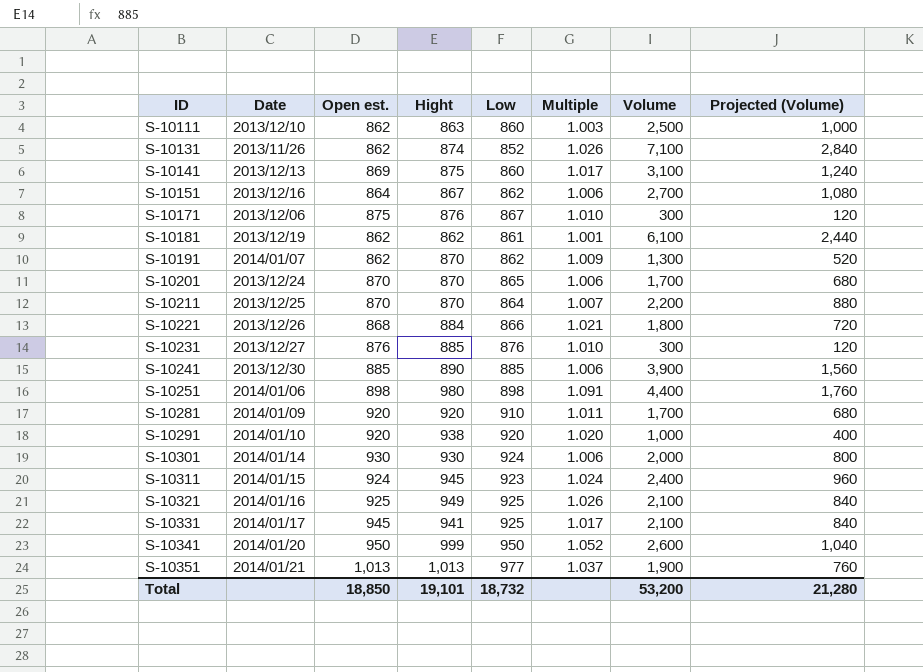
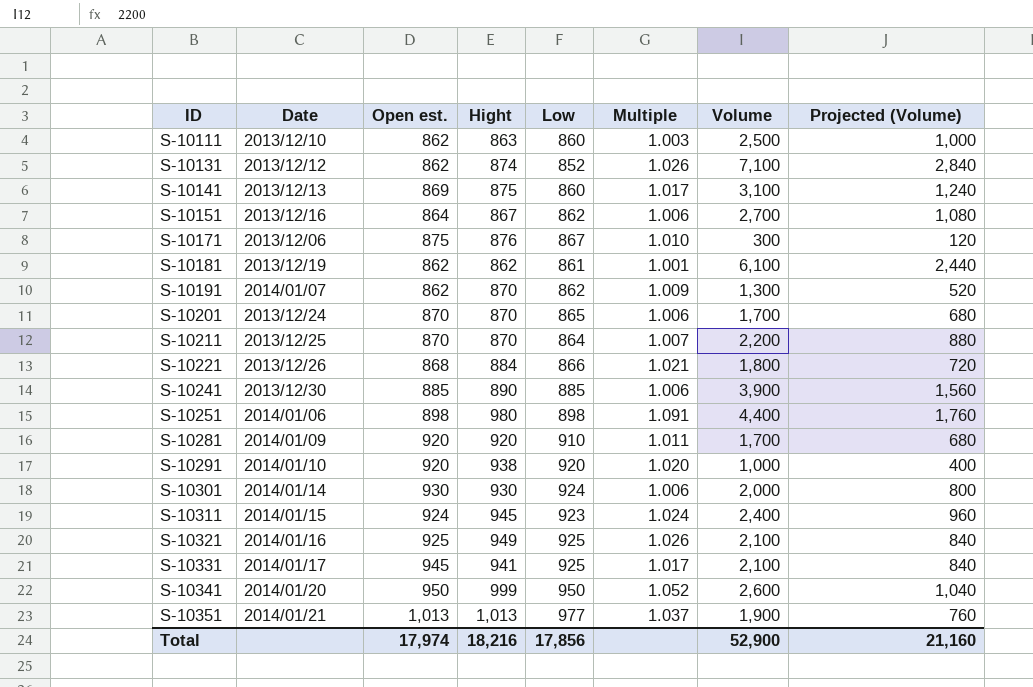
row S-10231: 2013/12/27 | 876 | 885 | 876 | 1.010 | 300 | 120 -> none
S-10131 | Date: 2013/11/26 -> 2013/12/12
Total | Open est.: 18,850 -> 17,974
Total | Hight: 19,101 -> 18,216
Total | Low: 18,732 -> 17,856
Total | Volume: 53,200 -> 52,900
Total | Projected (Volume): 21,280 -> 21,160

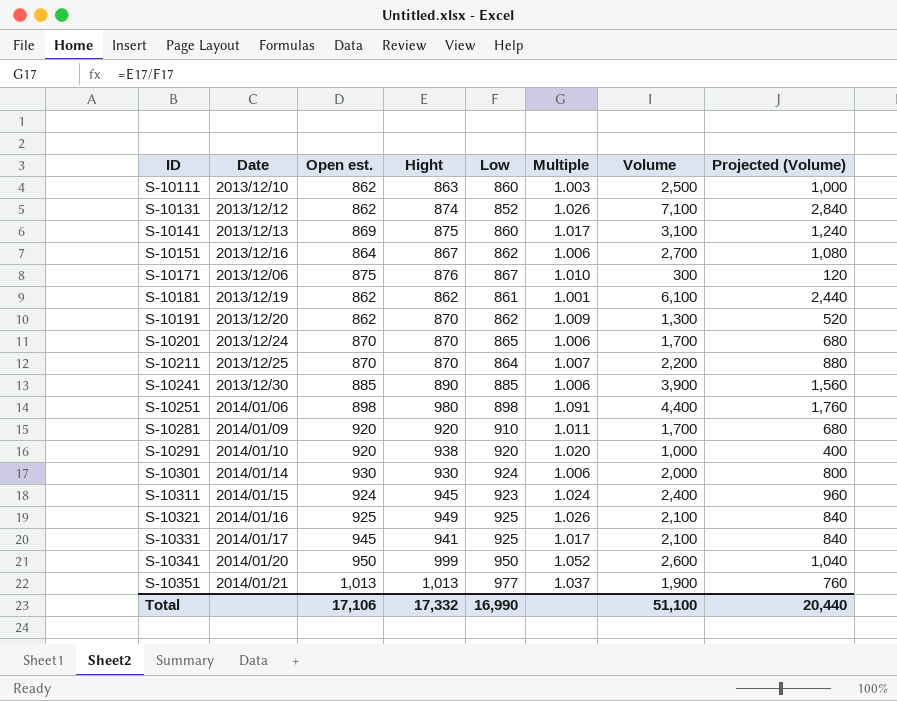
row S-10221: 2013/12/26 | 868 | 884 | 866 | 1.021 | 1,800 | 720 -> none
S-10191 | Date: 2014/01/07 -> 2013/12/20
Total | Open est.: 17,974 -> 17,106
Total | Hight: 18,216 -> 17,332
Total | Low: 17,856 -> 16,990
Total | Volume: 52,900 -> 51,100
Total | Projected (Volume): 21,160 -> 20,440

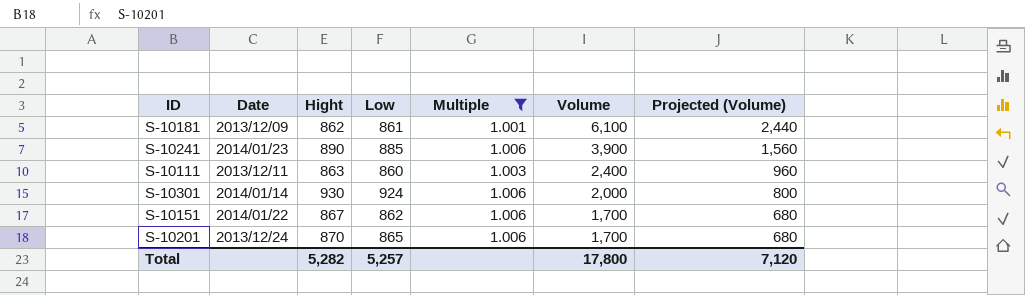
filter: none -> Multiple <= 1.006
row order: ID ascending -> Volume descending
column Open est. | position: 3 -> none
S-10181 | Date: 2013/12/19 -> 2013/12/09
S-10241 | Date: 2013/12/30 -> 2014/01/23
S-10111 | Date: 2013/12/10 -> 2013/12/11
S-10111 | Volume: 2,500 -> 2,400
S-10111 | Projected (Volume): 1,000 -> 960
S-10151 | Date: 2013/12/16 -> 2014/01/22
S-10151 | Volume: 2,700 -> 1,700
S-10151 | Projected (Volume): 1,080 -> 680
Total | Hight: 17,332 -> 5,282
Total | Low: 16,990 -> 5,257
Total | Volume: 51,100 -> 17,800
Total | Projected (Volume): 20,440 -> 7,120

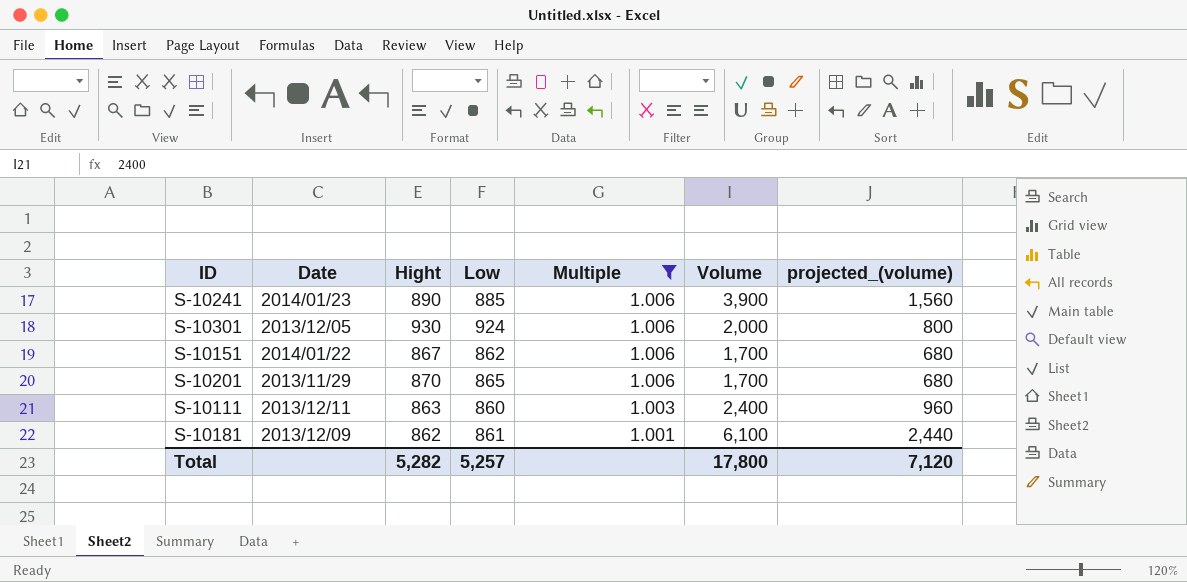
row order: Volume descending -> Multiple descending
column name: Projected (Volume) -> projected_(volume)
S-10301 | Date: 2014/01/14 -> 2013/12/05
S-10201 | Date: 2013/12/24 -> 2013/11/29

